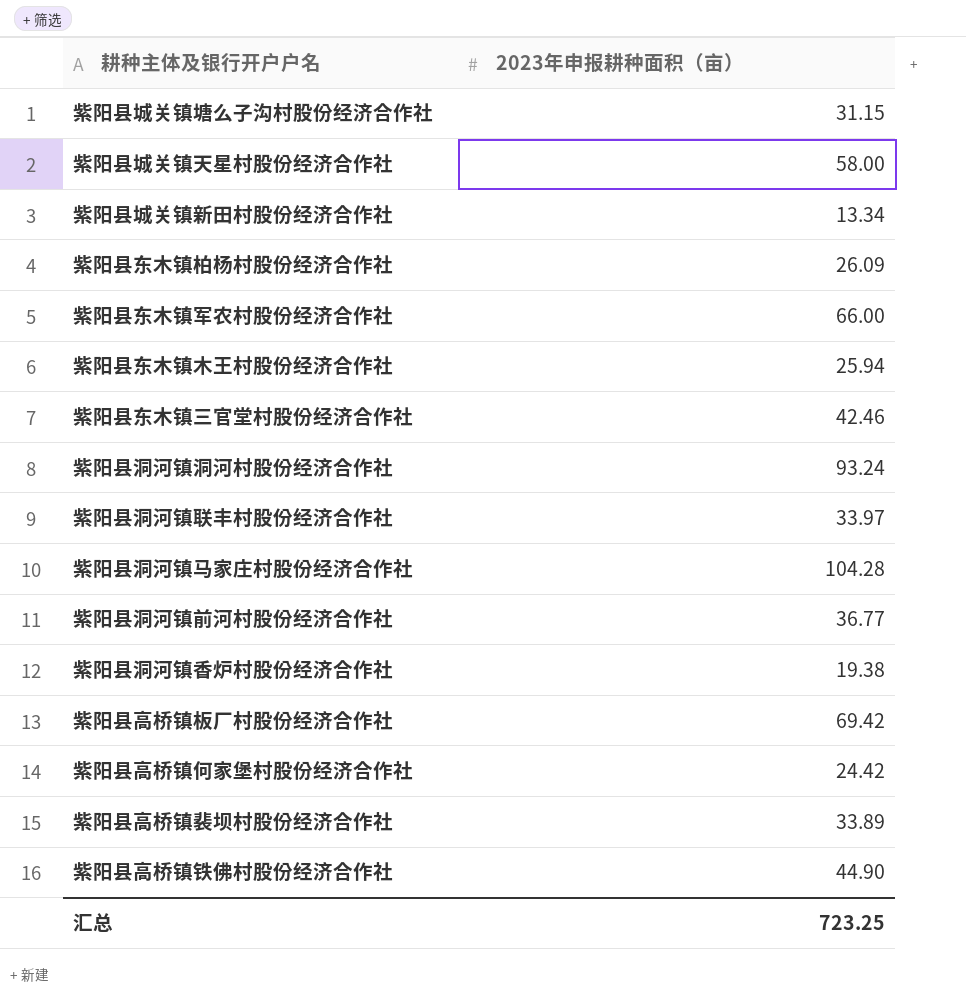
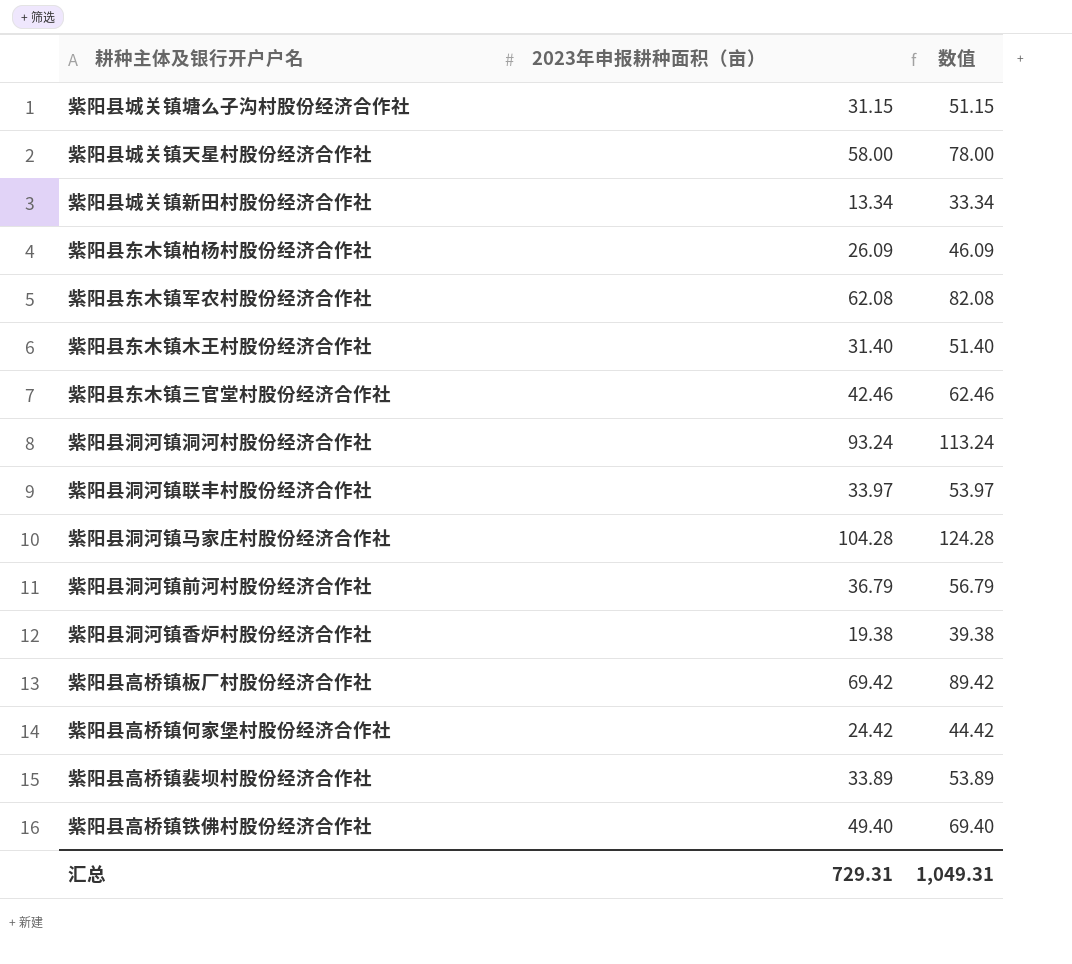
column 数值 | formula: none -> [2023年申报耕种面积（亩）] + 20
紫阳县东木镇军农村股份经济合作社 | 2023年申报耕种面积（亩）: 66.00 -> 62.08
紫阳县东木镇木王村股份经济合作社 | 2023年申报耕种面积（亩）: 25.94 -> 31.40
紫阳县洞河镇前河村股份经济合作社 | 2023年申报耕种面积（亩）: 36.77 -> 36.79
紫阳县高桥镇铁佛村股份经济合作社 | 2023年申报耕种面积（亩）: 44.90 -> 49.40
汇总 | 2023年申报耕种面积（亩）: 723.25 -> 729.31

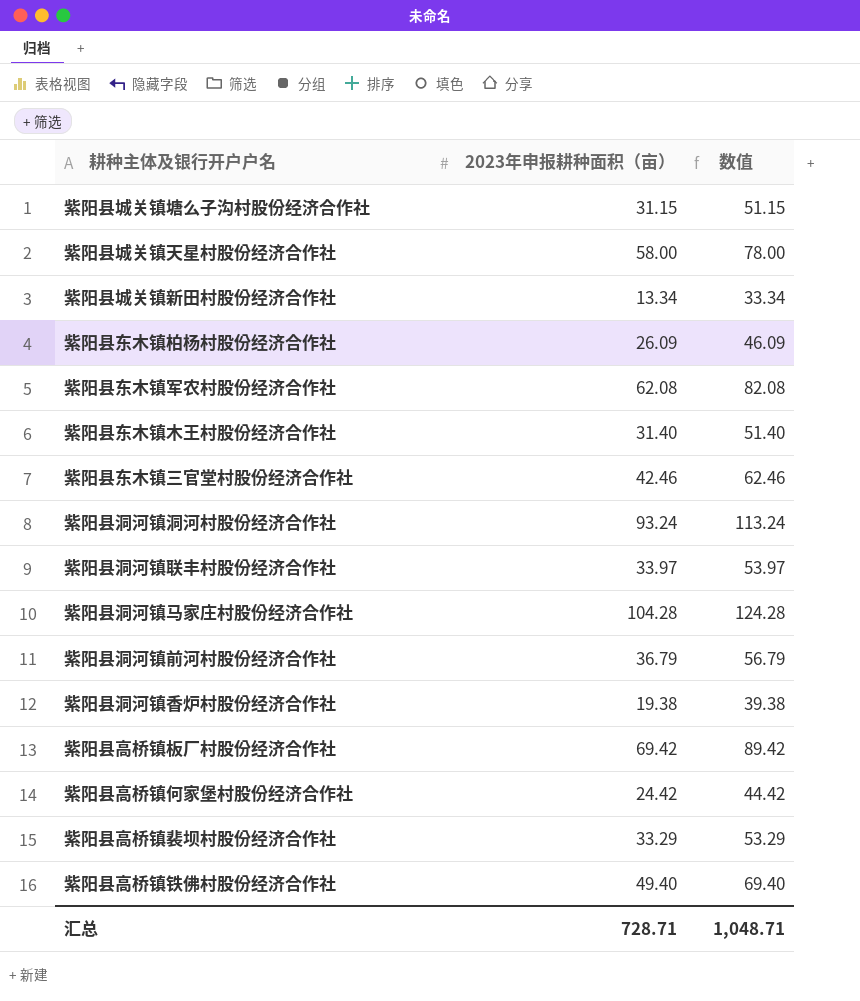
紫阳县高桥镇裴坝村股份经济合作社 | 2023年申报耕种面积（亩）: 33.89 -> 33.29
紫阳县高桥镇裴坝村股份经济合作社 | 数值: 53.89 -> 53.29
汇总 | 2023年申报耕种面积（亩）: 729.31 -> 728.71
汇总 | 数值: 1,049.31 -> 1,048.71

